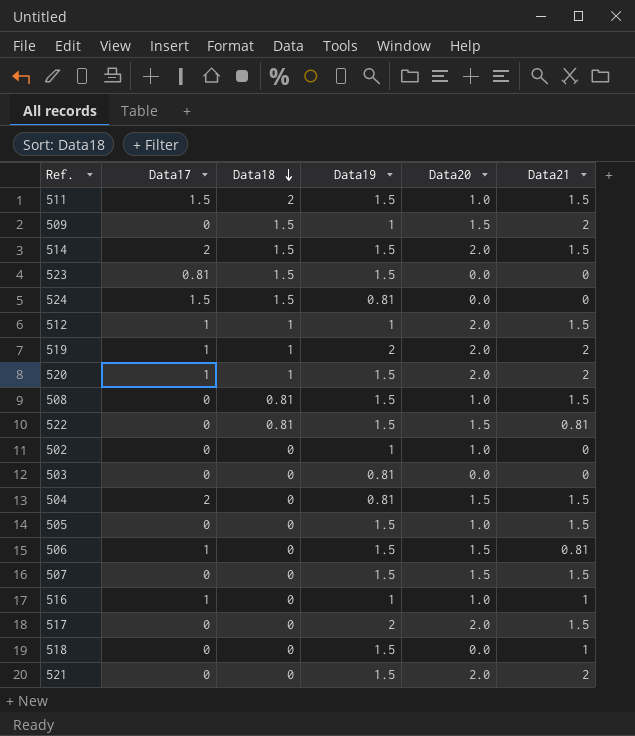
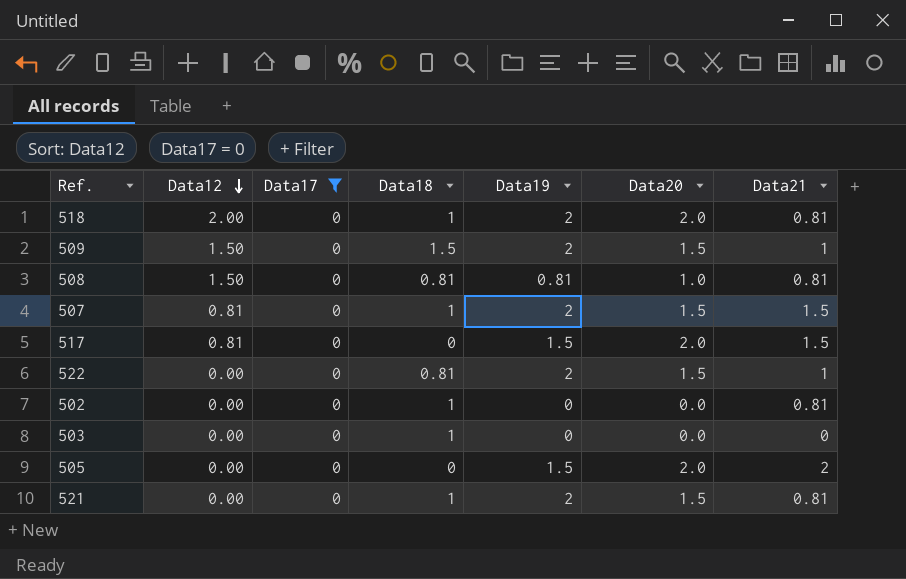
filter: none -> Data17 = 0
row order: Data18 descending -> Data12 descending
column Data12 | position: none -> 2
518 | Data18: 0 -> 1
518 | Data19: 1.5 -> 2
518 | Data20: 0.0 -> 2.0
518 | Data21: 1 -> 0.81
509 | Data19: 1 -> 2
509 | Data21: 2 -> 1
508 | Data19: 1.5 -> 0.81
508 | Data21: 1.5 -> 0.81
507 | Data18: 0 -> 1
507 | Data19: 1.5 -> 2
517 | Data19: 2 -> 1.5
522 | Data19: 1.5 -> 2
522 | Data21: 0.81 -> 1
502 | Data18: 0 -> 1
502 | Data19: 1 -> 0
502 | Data20: 1.0 -> 0.0
502 | Data21: 0 -> 0.81
503 | Data18: 0 -> 1
503 | Data19: 0.81 -> 0
505 | Data20: 1.0 -> 2.0
505 | Data21: 1.5 -> 2
521 | Data18: 0 -> 1
521 | Data19: 1.5 -> 2
521 | Data20: 2.0 -> 1.5
521 | Data21: 2 -> 0.81

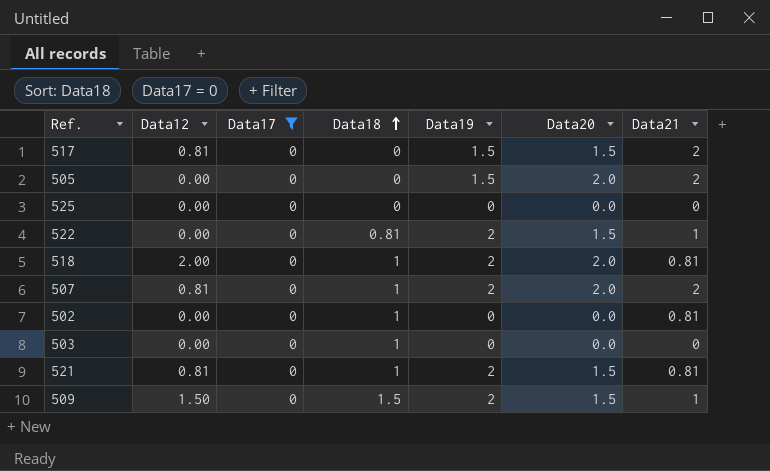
row order: Data12 descending -> Data18 ascending
row 508: 1.50 | 0 | 0.81 | 0.81 | 1.0 | 0.81 -> none
517 | Data20: 2.0 -> 1.5
517 | Data21: 1.5 -> 2
row 525: none -> 0.00 | 0 | 0 | 0 | 0.0 | 0
507 | Data20: 1.5 -> 2.0
507 | Data21: 1.5 -> 2
521 | Data12: 0.00 -> 0.81

